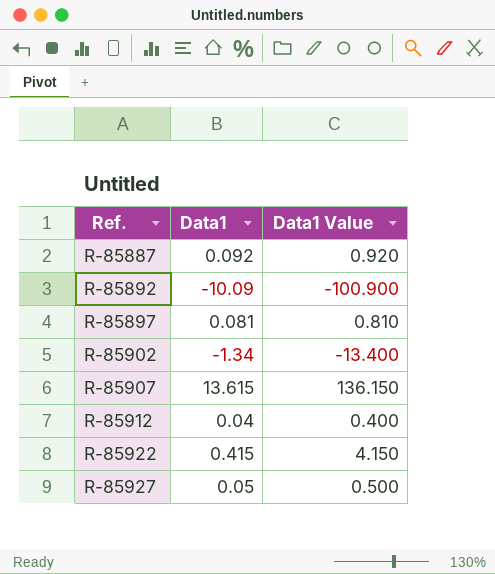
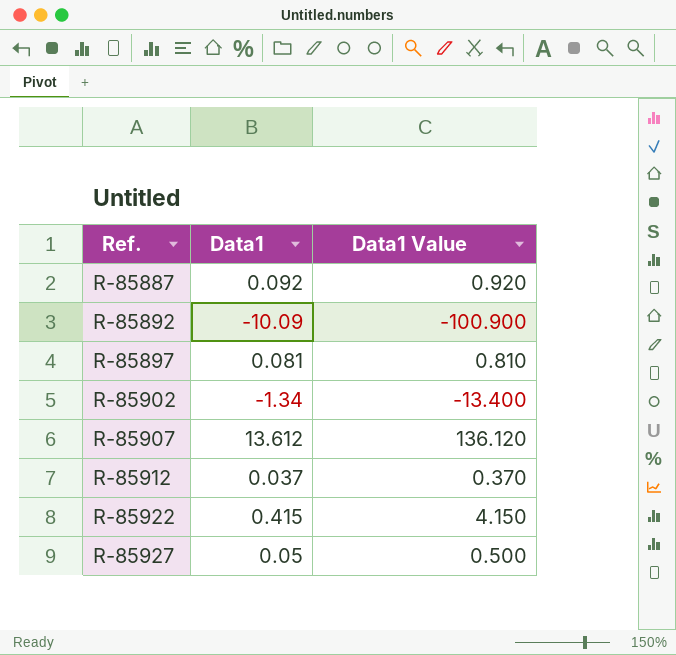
R-85907 | Data1: 13.615 -> 13.612
R-85907 | Data1 Value: 136.150 -> 136.120
R-85912 | Data1: 0.04 -> 0.037
R-85912 | Data1 Value: 0.400 -> 0.370

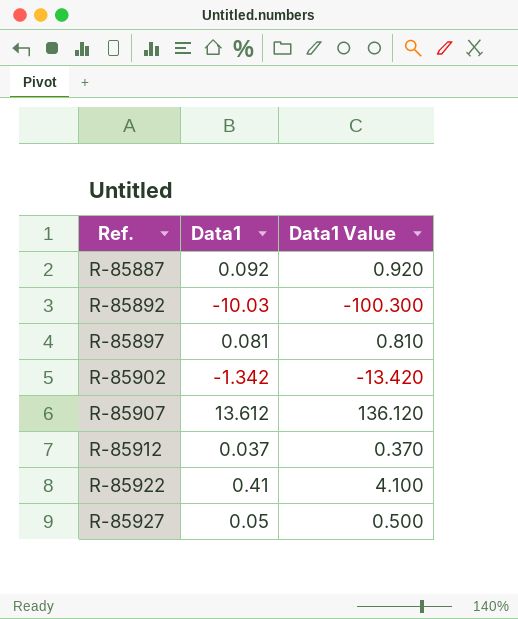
R-85892 | Data1: -10.09 -> -10.03
R-85892 | Data1 Value: -100.900 -> -100.300
R-85902 | Data1: -1.34 -> -1.342
R-85902 | Data1 Value: -13.400 -> -13.420
R-85922 | Data1: 0.415 -> 0.41
R-85922 | Data1 Value: 4.150 -> 4.100

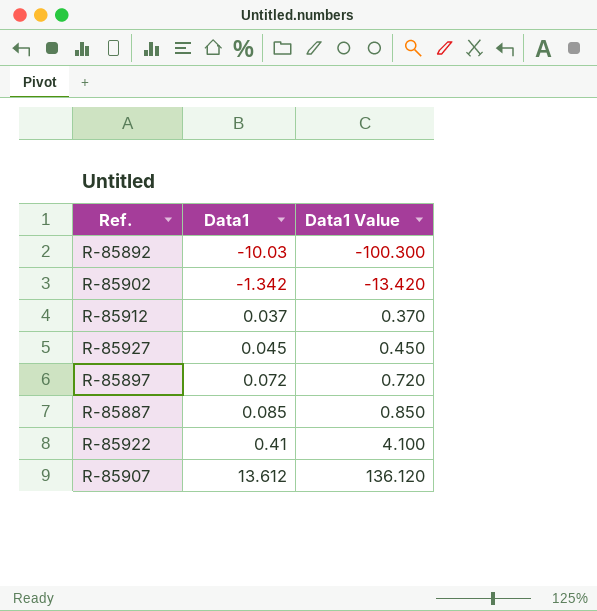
row order: Ref. ascending -> Data1 ascending
R-85927 | Data1: 0.05 -> 0.045
R-85927 | Data1 Value: 0.500 -> 0.450
R-85897 | Data1: 0.081 -> 0.072
R-85897 | Data1 Value: 0.810 -> 0.720
R-85887 | Data1: 0.092 -> 0.085
R-85887 | Data1 Value: 0.920 -> 0.850

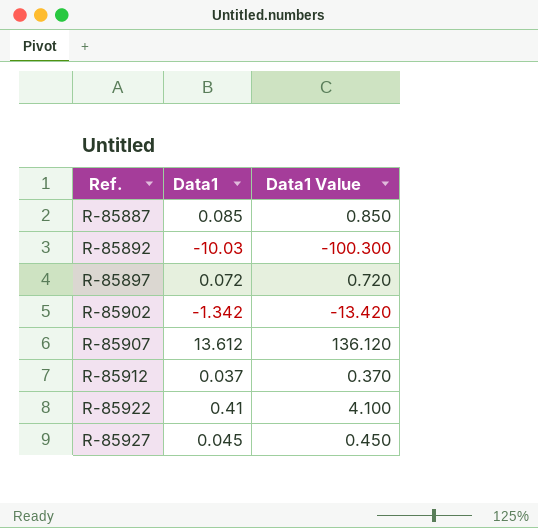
row order: Data1 ascending -> Ref. ascending

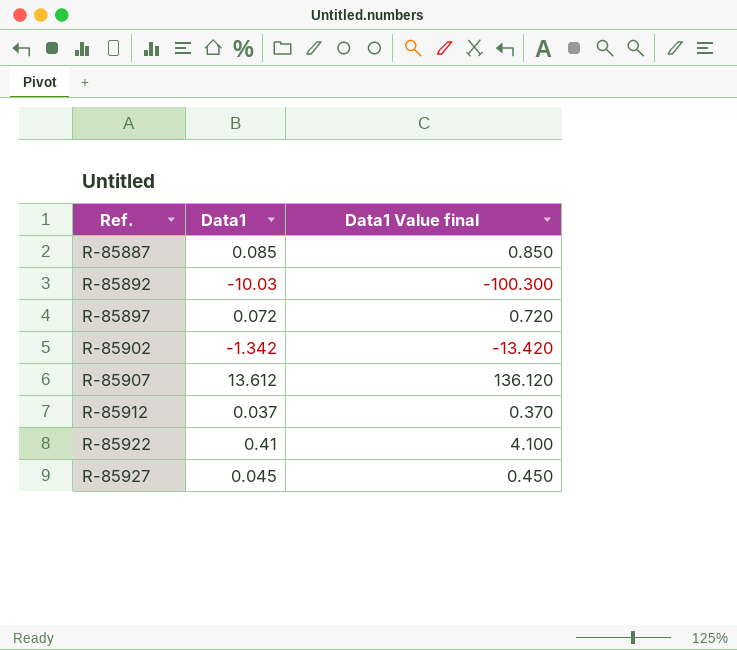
column name: Data1 Value -> Data1 Value final

